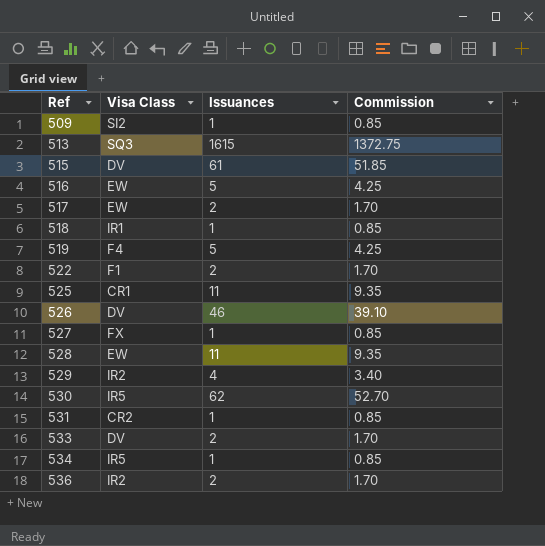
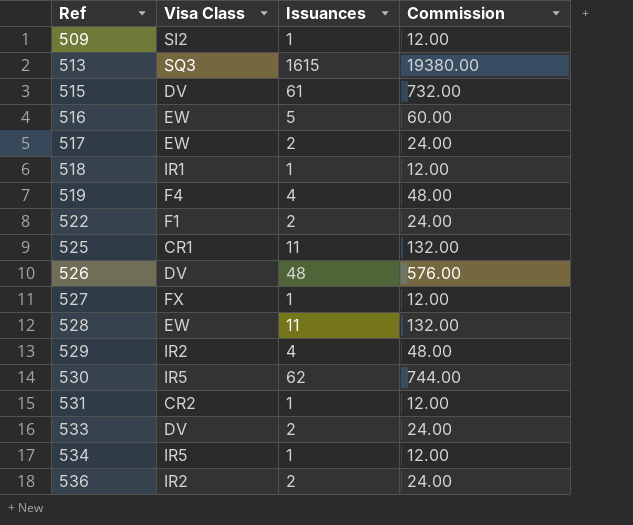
column Commission | formula: [Issuances] * 0.85 -> [Issuances] * 12
519 | Issuances: 5 -> 4
526 | Issuances: 46 -> 48

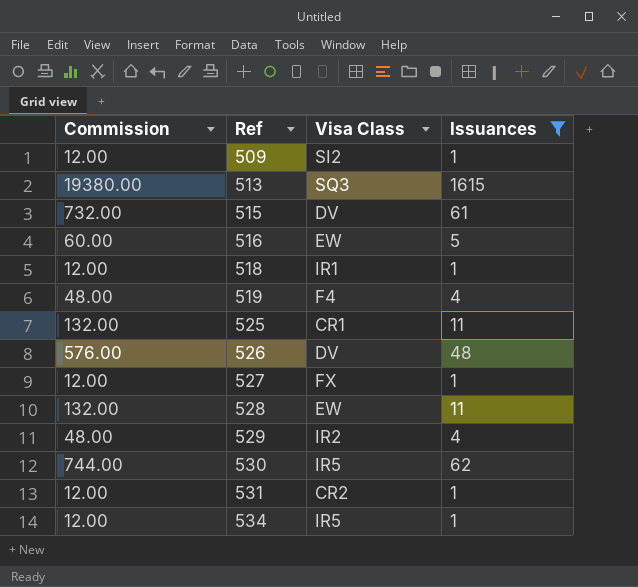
filter: none -> Issuances != 2
column Commission | position: 4 -> 1

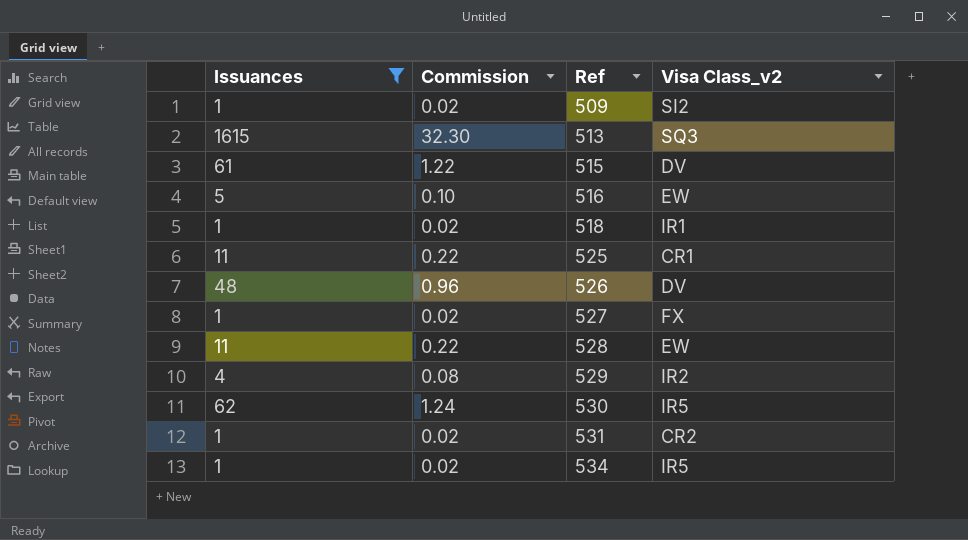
column Issuances | position: 4 -> 1
column Commission | formula: [Issuances] * 12 -> [Issuances] * 0.02
column name: Visa Class -> Visa Class_v2
row 519: 48.00 | F4 | 4 -> none

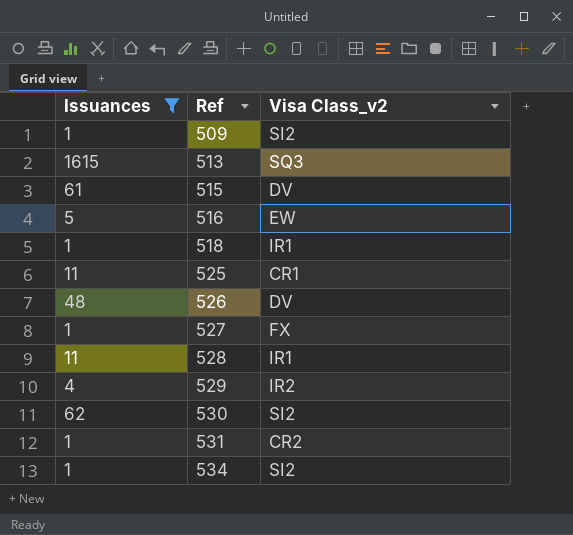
column Commission | formula: [Issuances] * 0.02 -> none
528 | Visa Class_v2: EW -> IR1
530 | Visa Class_v2: IR5 -> SI2
534 | Visa Class_v2: IR5 -> SI2

